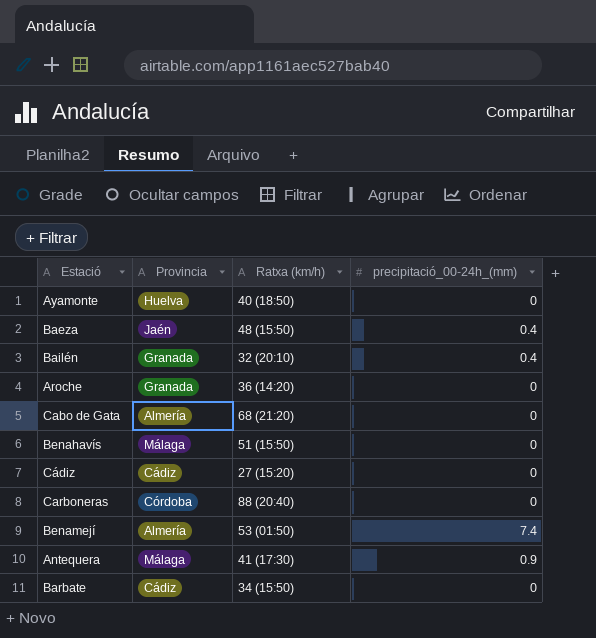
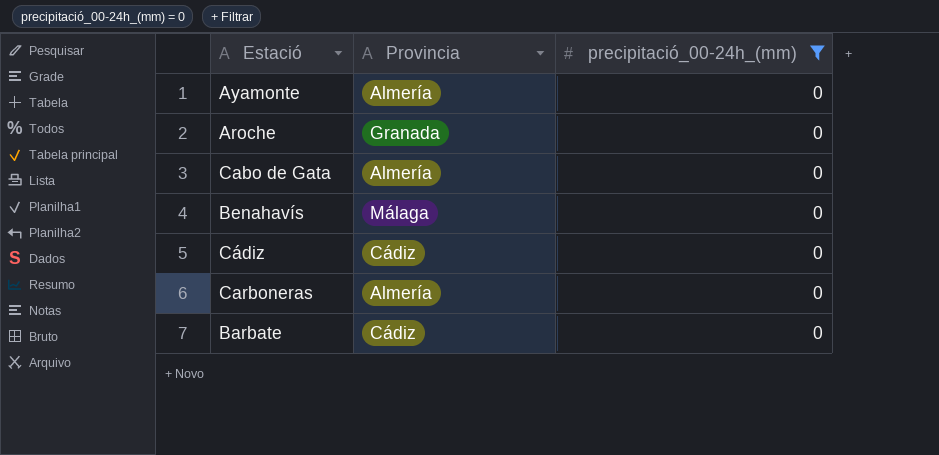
filter: none -> precipitació_00-24h_(mm) = 0
column Ratxa (km/h) | position: 3 -> none
Ayamonte | Provincia: Huelva -> Almería
Carboneras | Provincia: Córdoba -> Almería

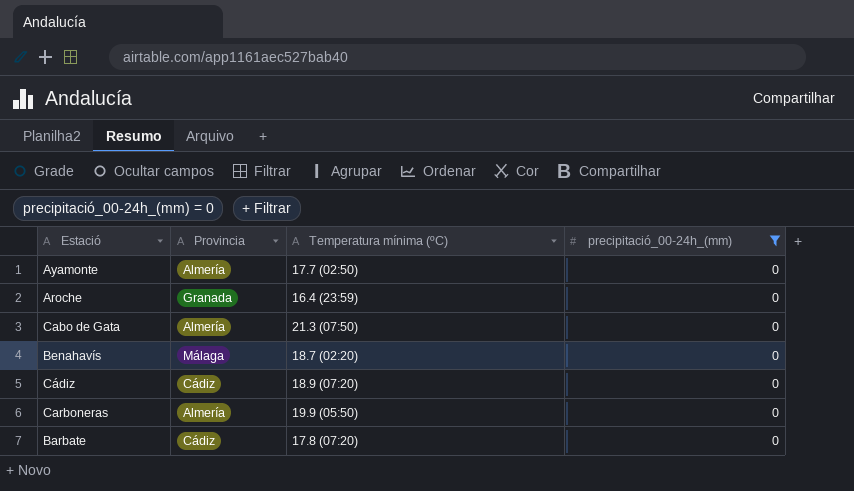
column Temperatura mínima (ºC) | position: none -> 3

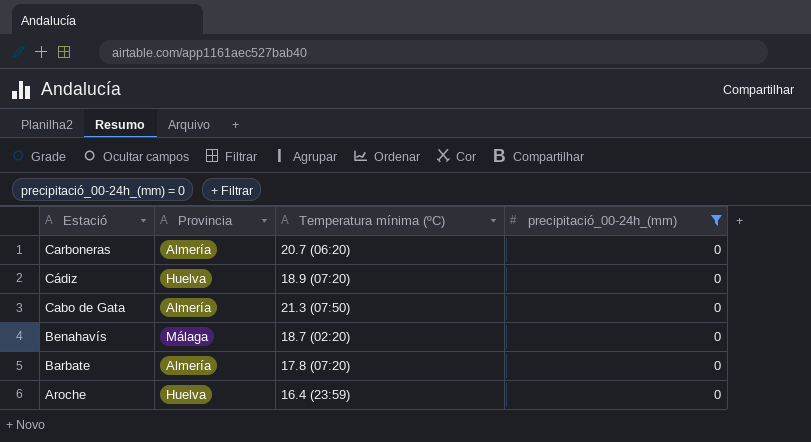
row order: none -> Estació descending
row Ayamonte: Almería | 17.7 (02:50) | 0 -> none
Carboneras | Temperatura mínima (ºC): 19.9 (05:50) -> 20.7 (06:20)
Cádiz | Provincia: Cádiz -> Huelva
Barbate | Provincia: Cádiz -> Almería
Aroche | Provincia: Granada -> Huelva

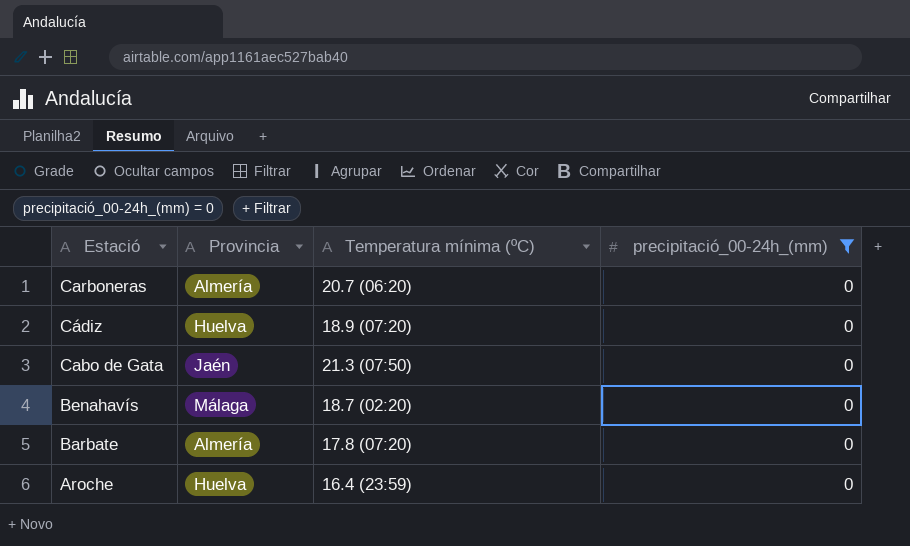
Cabo de Gata | Provincia: Almería -> Jaén

